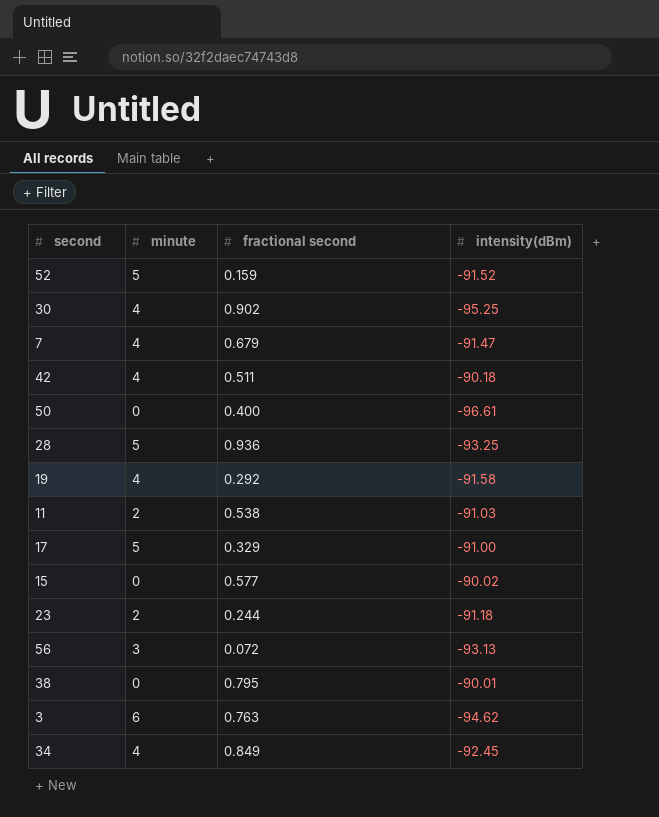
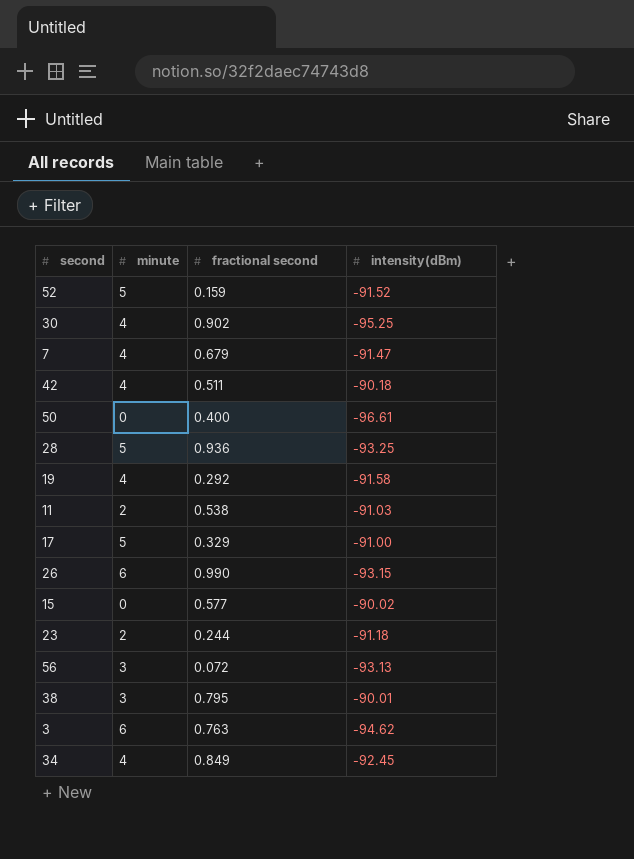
row 26: none -> 6 | 0.990 | -93.15
38 | minute: 0 -> 3

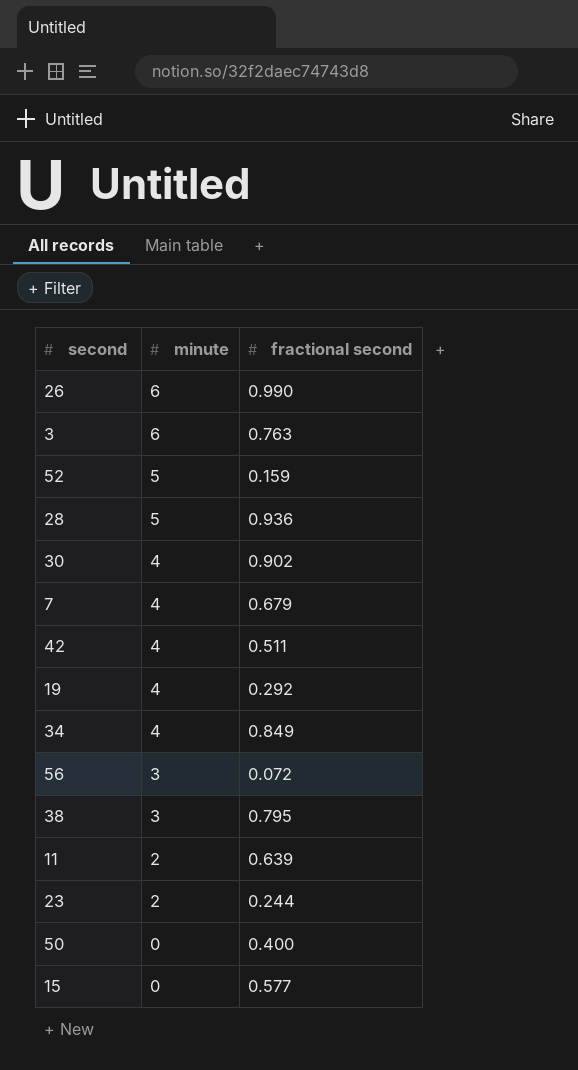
row order: none -> minute descending
column intensity(dBm) | position: 4 -> none
row 17: 5 | 0.329 | -91.00 -> none
11 | fractional second: 0.538 -> 0.639

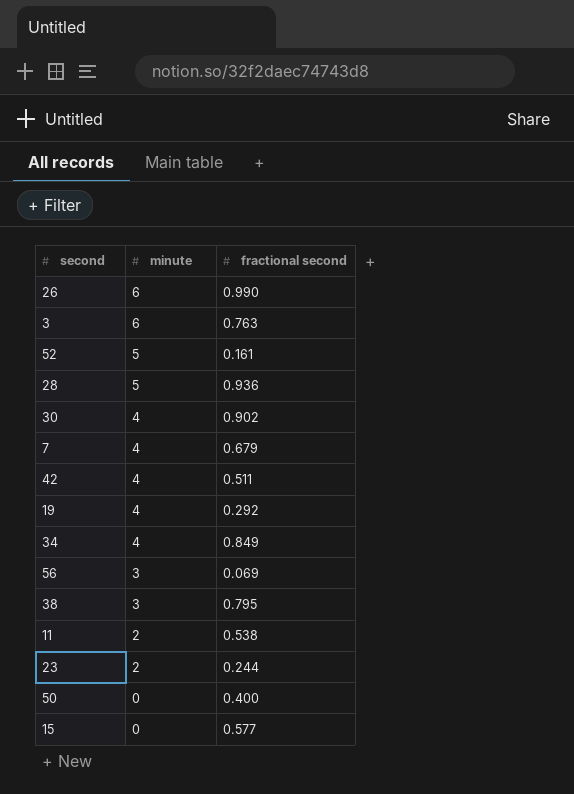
52 | fractional second: 0.159 -> 0.161
56 | fractional second: 0.072 -> 0.069
11 | fractional second: 0.639 -> 0.538

